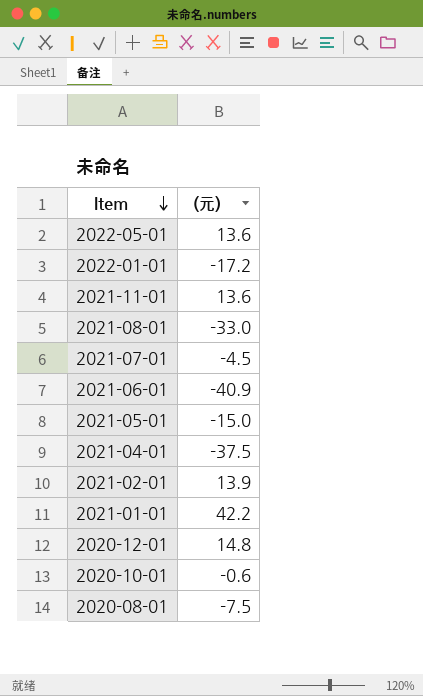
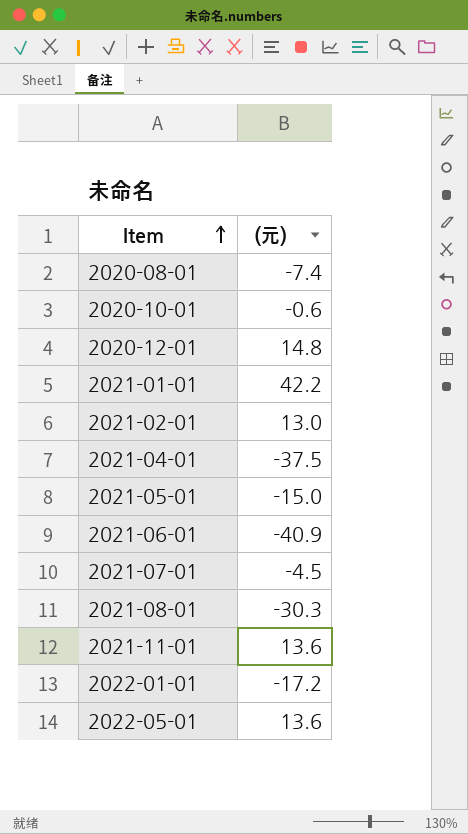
row order: Item descending -> Item ascending
2020-08-01 | (元): -7.5 -> -7.4
2021-02-01 | (元): 13.9 -> 13.0
2021-08-01 | (元): -33.0 -> -30.3

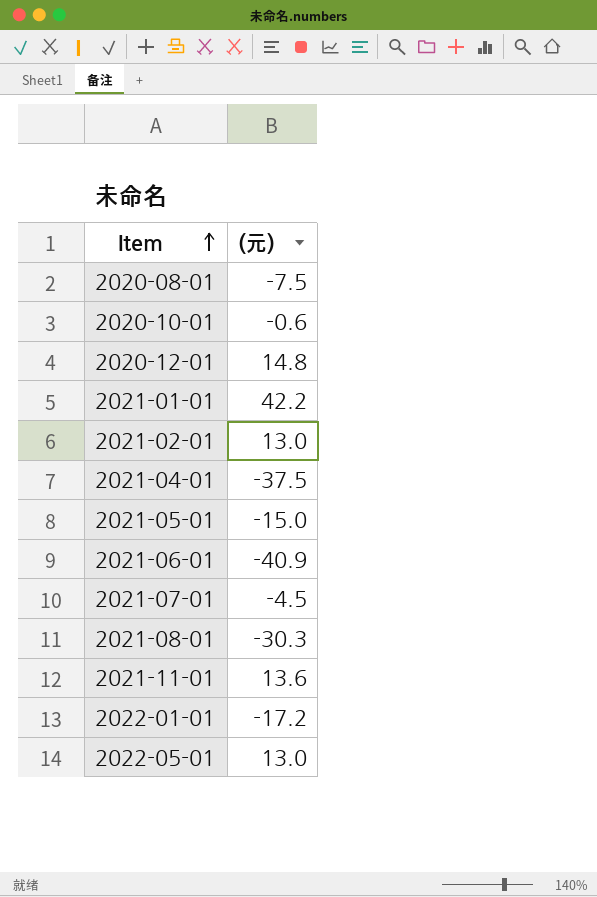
2020-08-01 | (元): -7.4 -> -7.5
2022-05-01 | (元): 13.6 -> 13.0

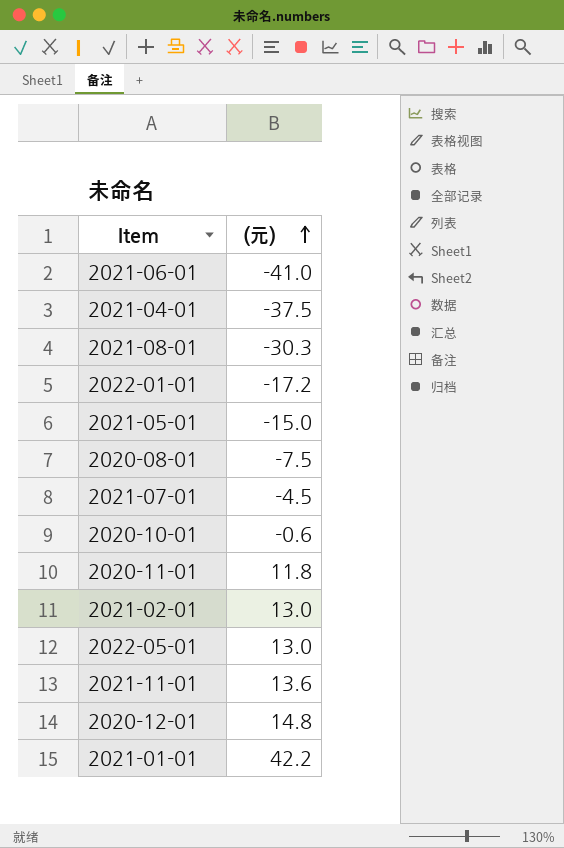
row order: Item ascending -> (元) ascending
2021-06-01 | (元): -40.9 -> -41.0
row 2020-11-01: none -> 11.8

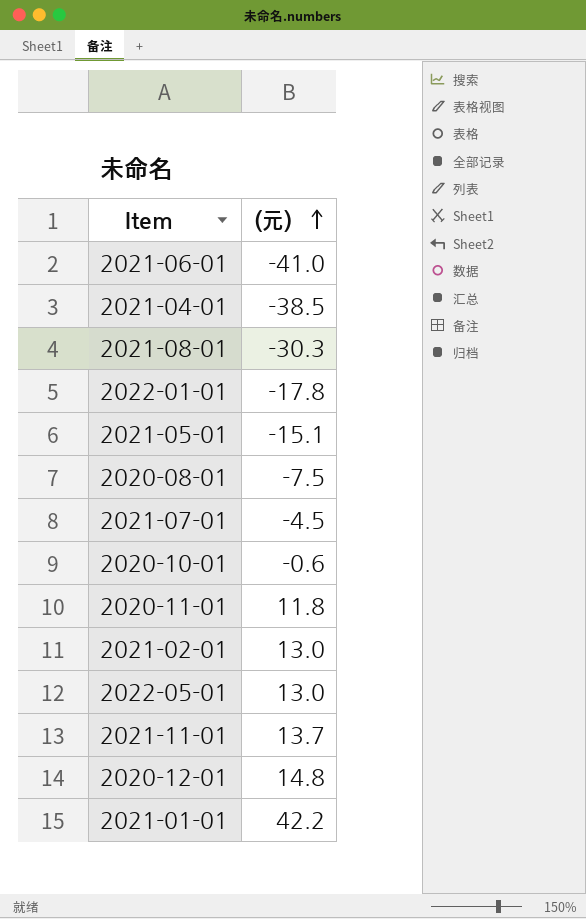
2021-04-01 | (元): -37.5 -> -38.5
2022-01-01 | (元): -17.2 -> -17.8
2021-05-01 | (元): -15.0 -> -15.1
2021-11-01 | (元): 13.6 -> 13.7

